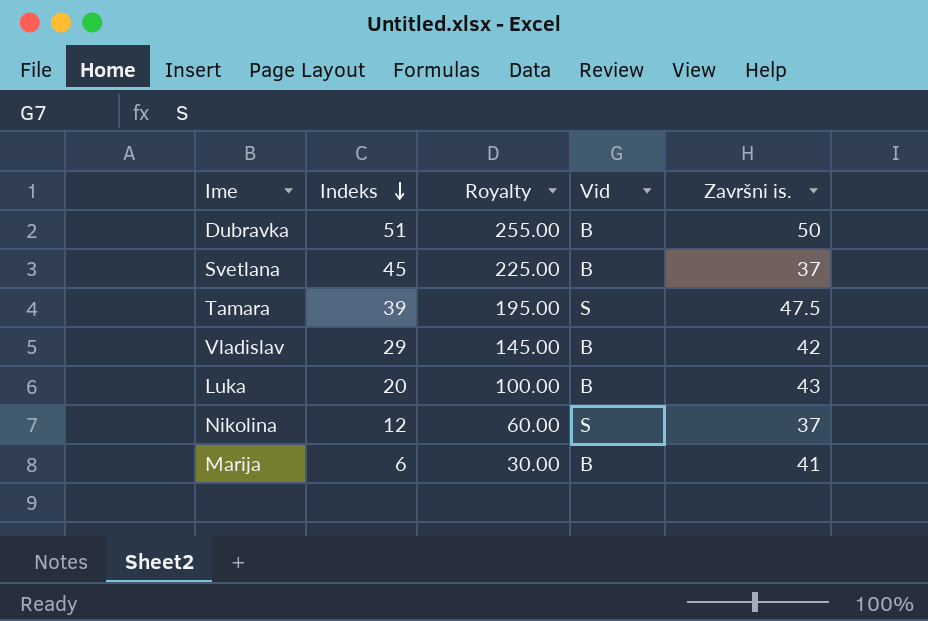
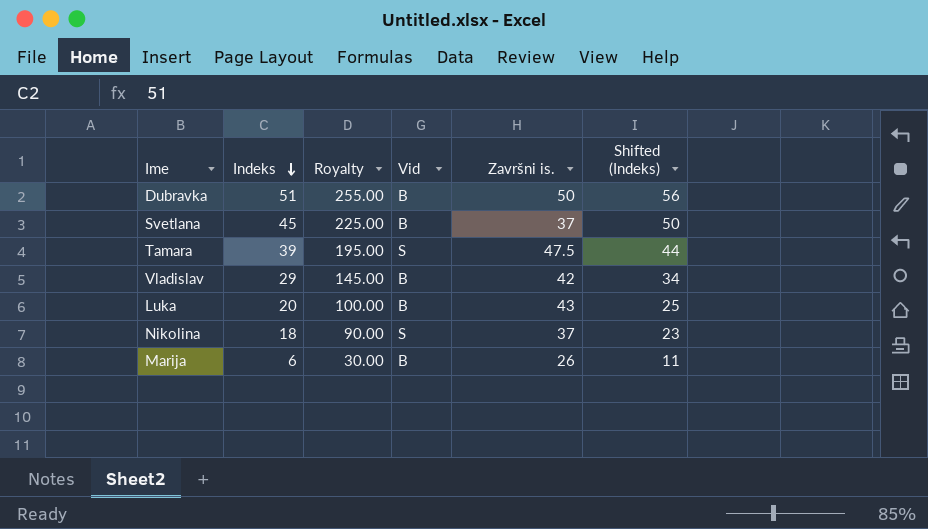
column Shifted (Indeks) | formula: none -> [Indeks] + 5
Nikolina | Indeks: 12 -> 18
Nikolina | Royalty: 60.00 -> 90.00
Marija | Završni is.: 41 -> 26

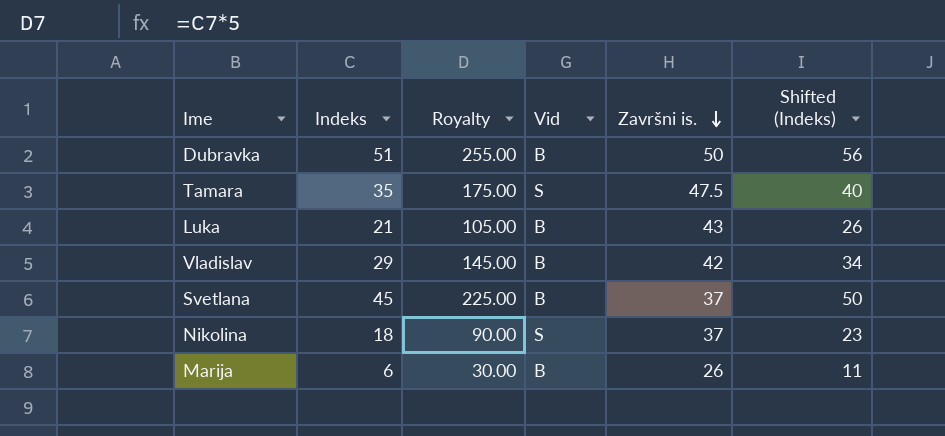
row order: Indeks descending -> Završni is. descending
Tamara | Indeks: 39 -> 35
Tamara | Royalty: 195.00 -> 175.00
Tamara | Shifted (Indeks): 44 -> 40
Luka | Indeks: 20 -> 21
Luka | Royalty: 100.00 -> 105.00
Luka | Shifted (Indeks): 25 -> 26

